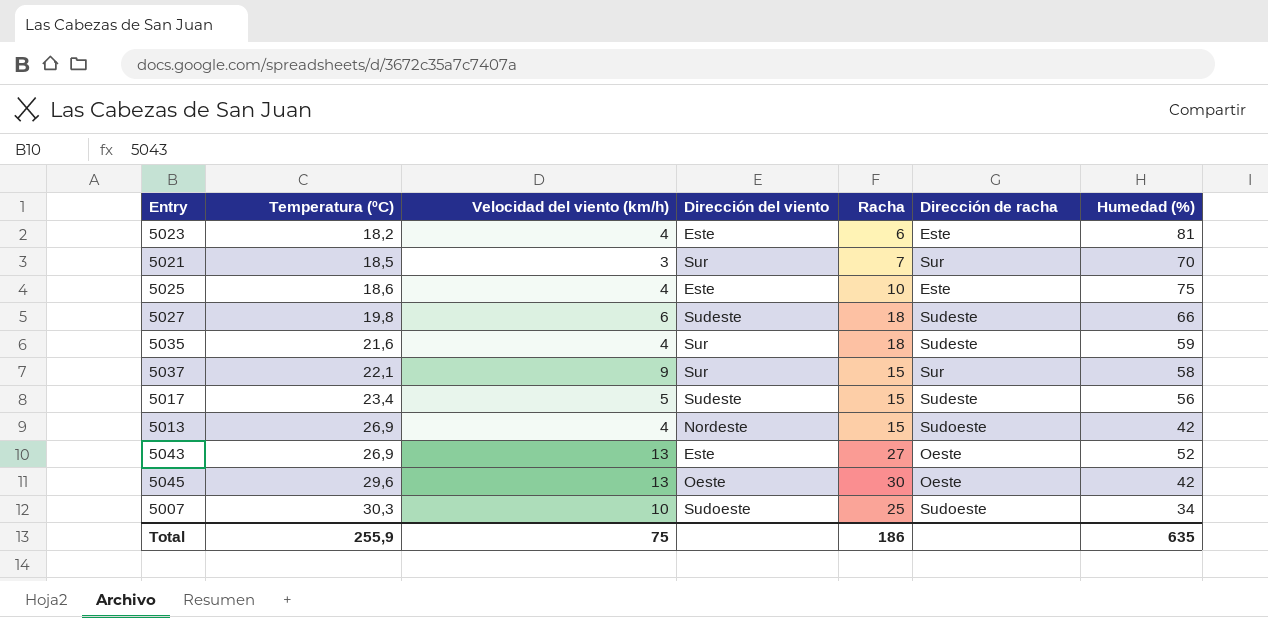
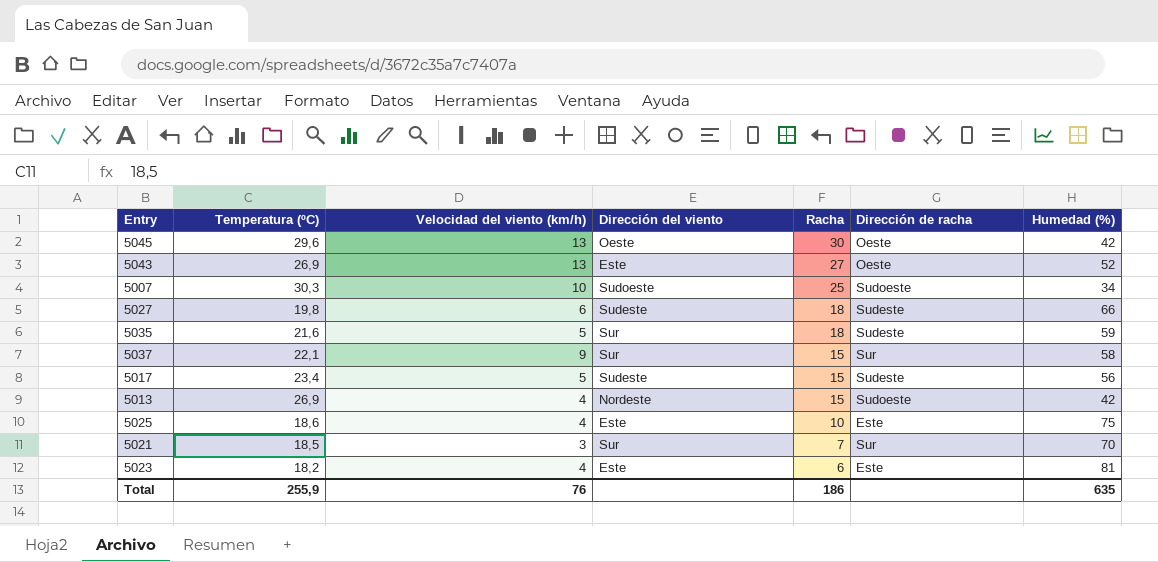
row order: Temperatura (ºC) ascending -> Racha descending
5035 | Velocidad del viento (km/h): 4 -> 5
Total | Velocidad del viento (km/h): 75 -> 76

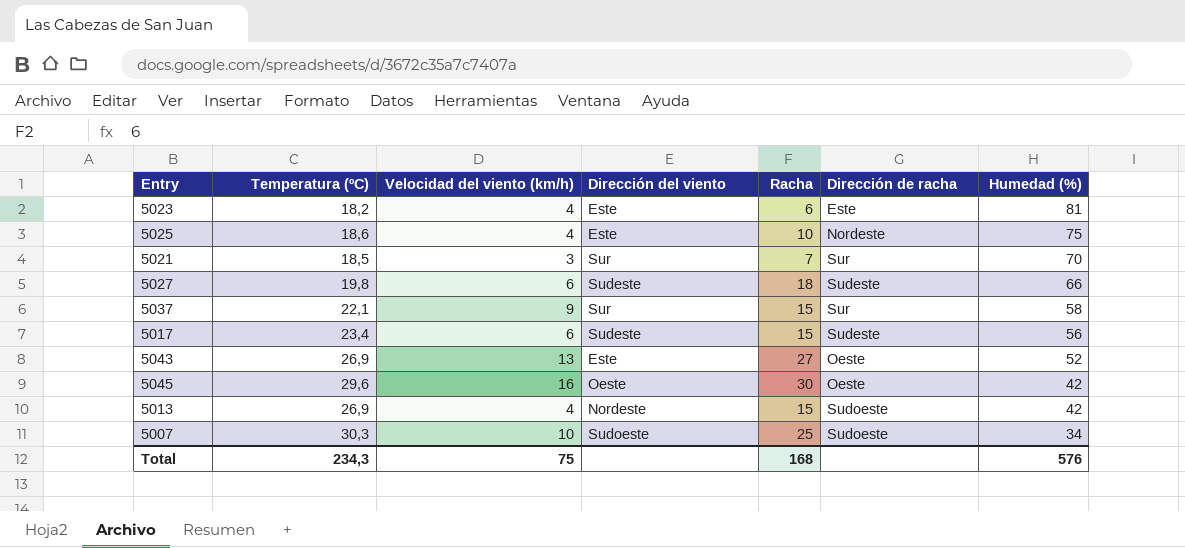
row order: Racha descending -> Humedad (%) descending
row 5035: 21,6 | 5 | Sur | 18 | Sudeste | 59 -> none
5025 | Dirección de racha: Este -> Nordeste
5017 | Velocidad del viento (km/h): 5 -> 6
5045 | Velocidad del viento (km/h): 13 -> 16
Total | Temperatura (ºC): 255,9 -> 234,3
Total | Velocidad del viento (km/h): 76 -> 75
Total | Racha: 186 -> 168
Total | Humedad (%): 635 -> 576

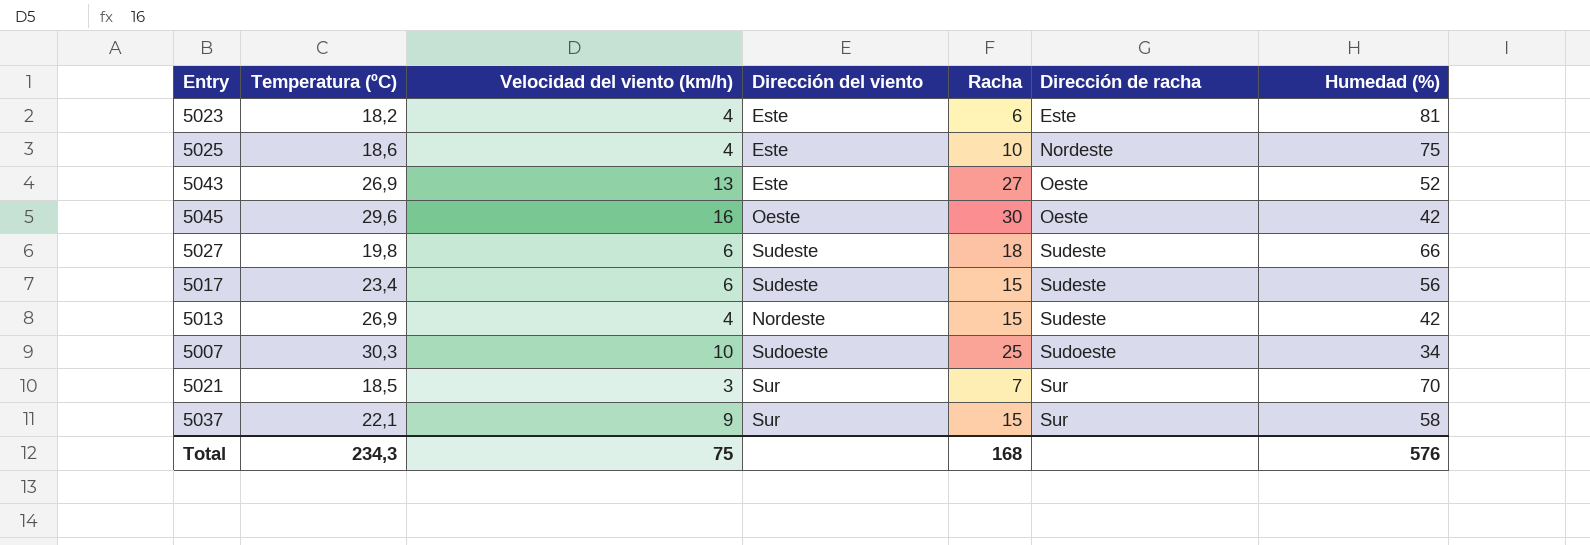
row order: Humedad (%) descending -> Dirección de racha ascending
5013 | Dirección de racha: Sudoeste -> Sudeste

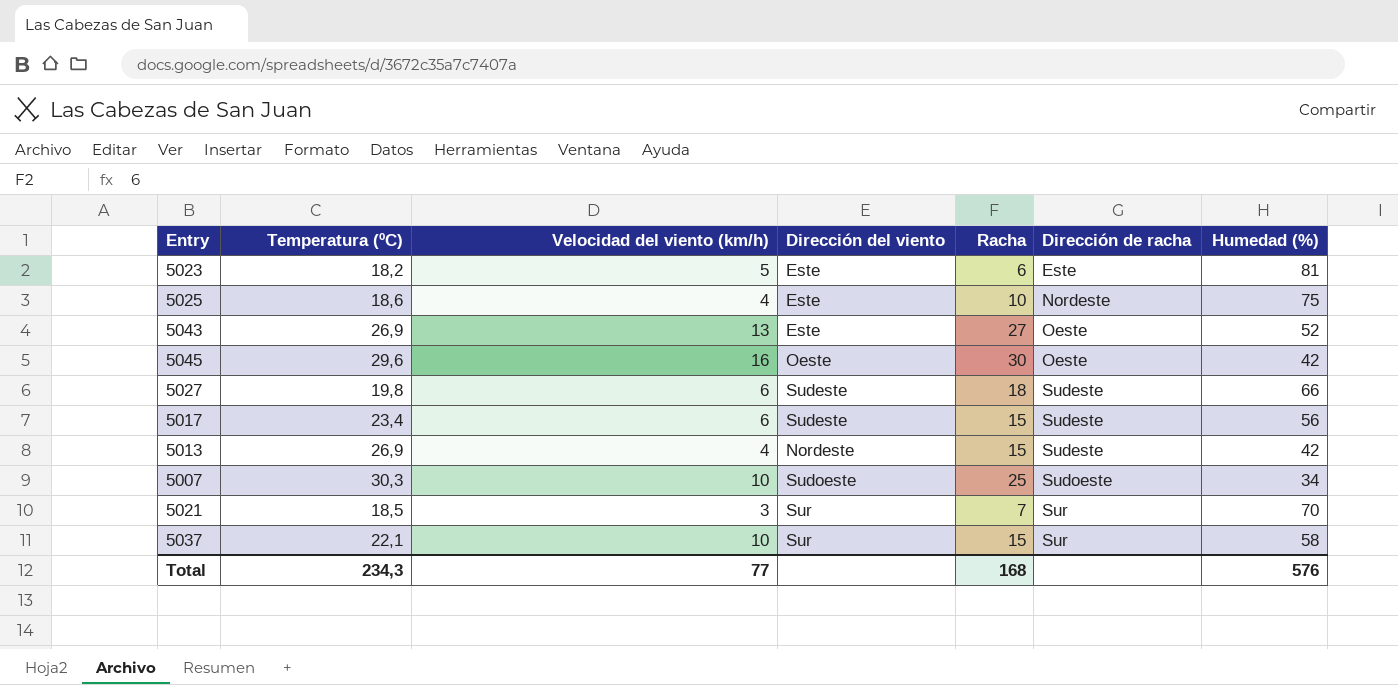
5023 | Velocidad del viento (km/h): 4 -> 5
5037 | Velocidad del viento (km/h): 9 -> 10
Total | Velocidad del viento (km/h): 75 -> 77

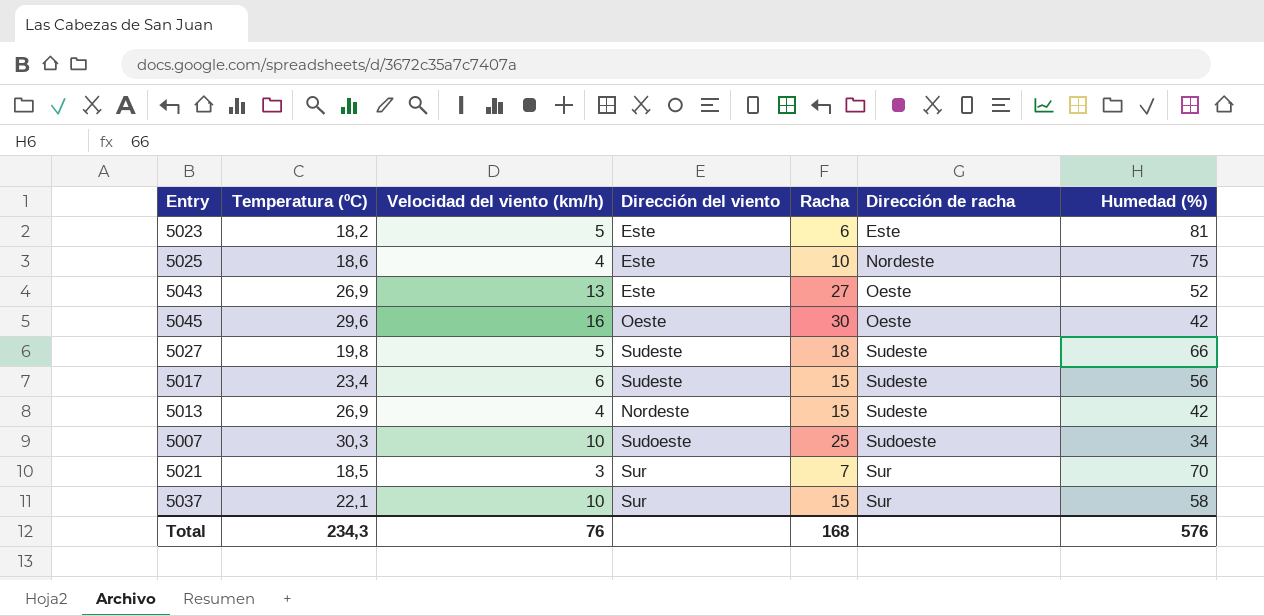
5027 | Velocidad del viento (km/h): 6 -> 5
Total | Velocidad del viento (km/h): 77 -> 76

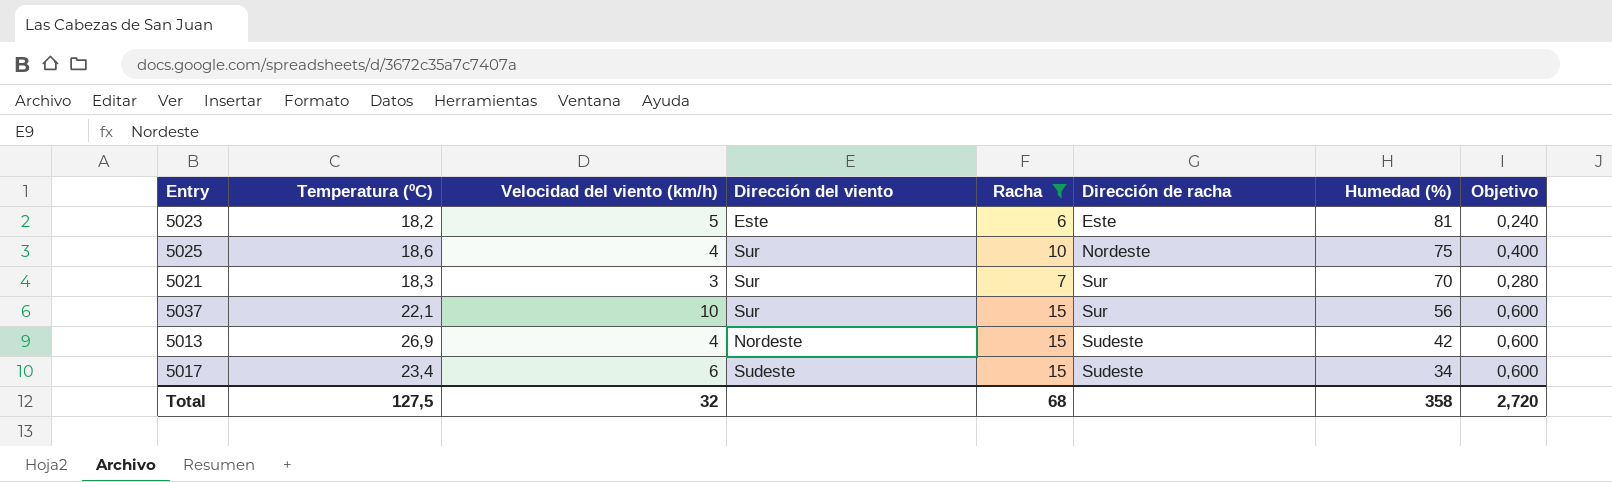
filter: none -> Racha <= 15
row order: Dirección de racha ascending -> Humedad (%) descending
column Objetivo | formula: none -> [Racha] * 0,04
5025 | Dirección del viento: Este -> Sur
5021 | Temperatura (ºC): 18,5 -> 18,3
5037 | Humedad (%): 58 -> 56
5017 | Humedad (%): 56 -> 34
Total | Temperatura (ºC): 234,3 -> 127,5
Total | Velocidad del viento (km/h): 76 -> 32
Total | Racha: 168 -> 68
Total | Humedad (%): 576 -> 358

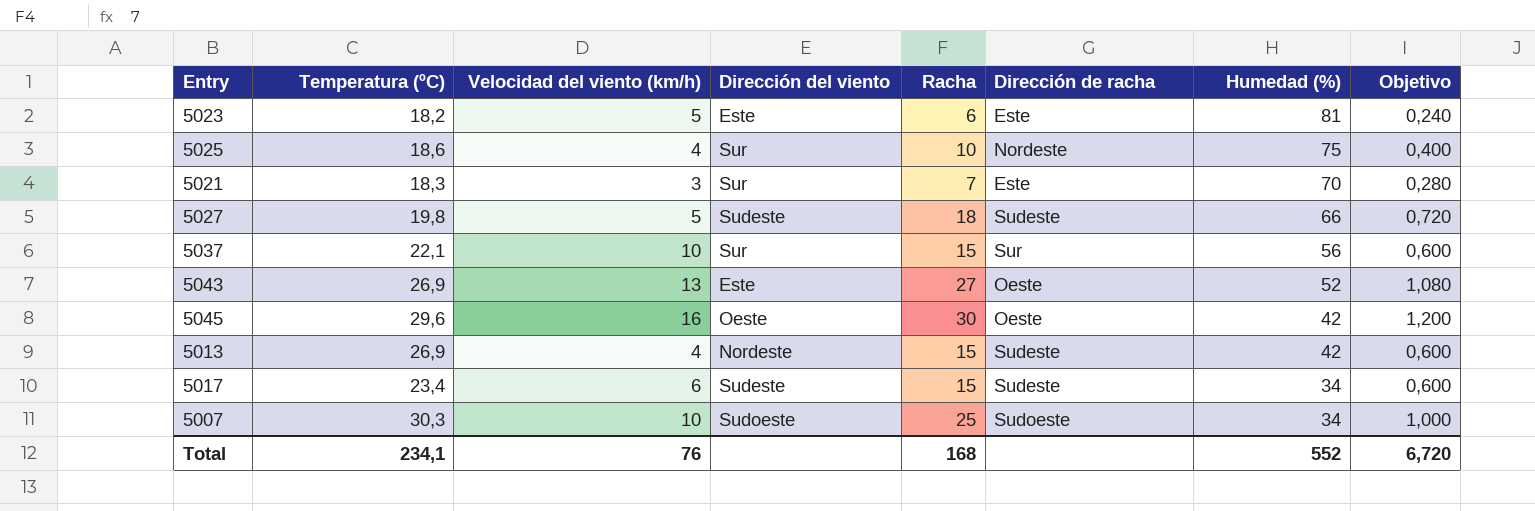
filter: Racha <= 15 -> none
5021 | Dirección de racha: Sur -> Este
Total | Temperatura (ºC): 127,5 -> 234,1
Total | Velocidad del viento (km/h): 32 -> 76
Total | Racha: 68 -> 168
Total | Humedad (%): 358 -> 552
Total | Objetivo: 2,720 -> 6,720

